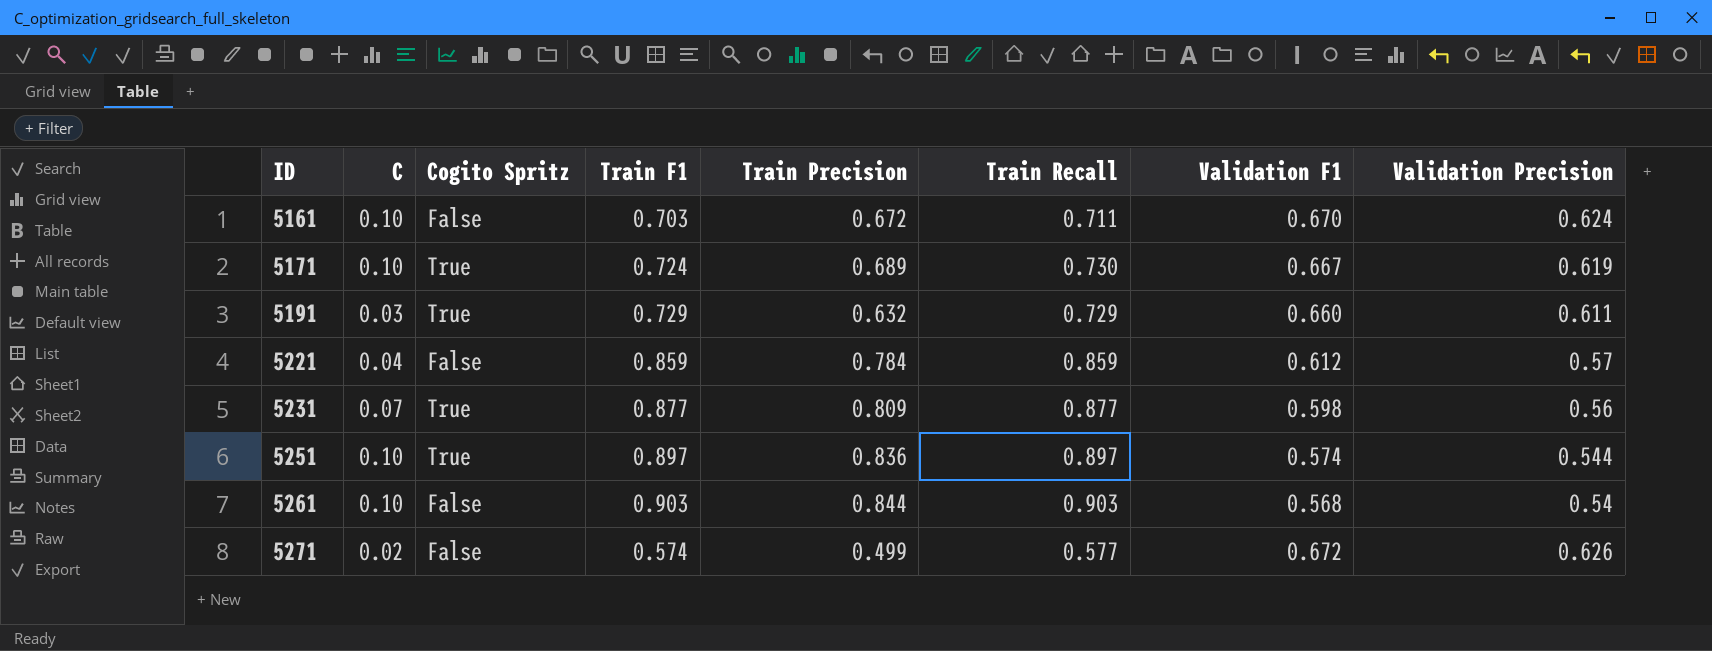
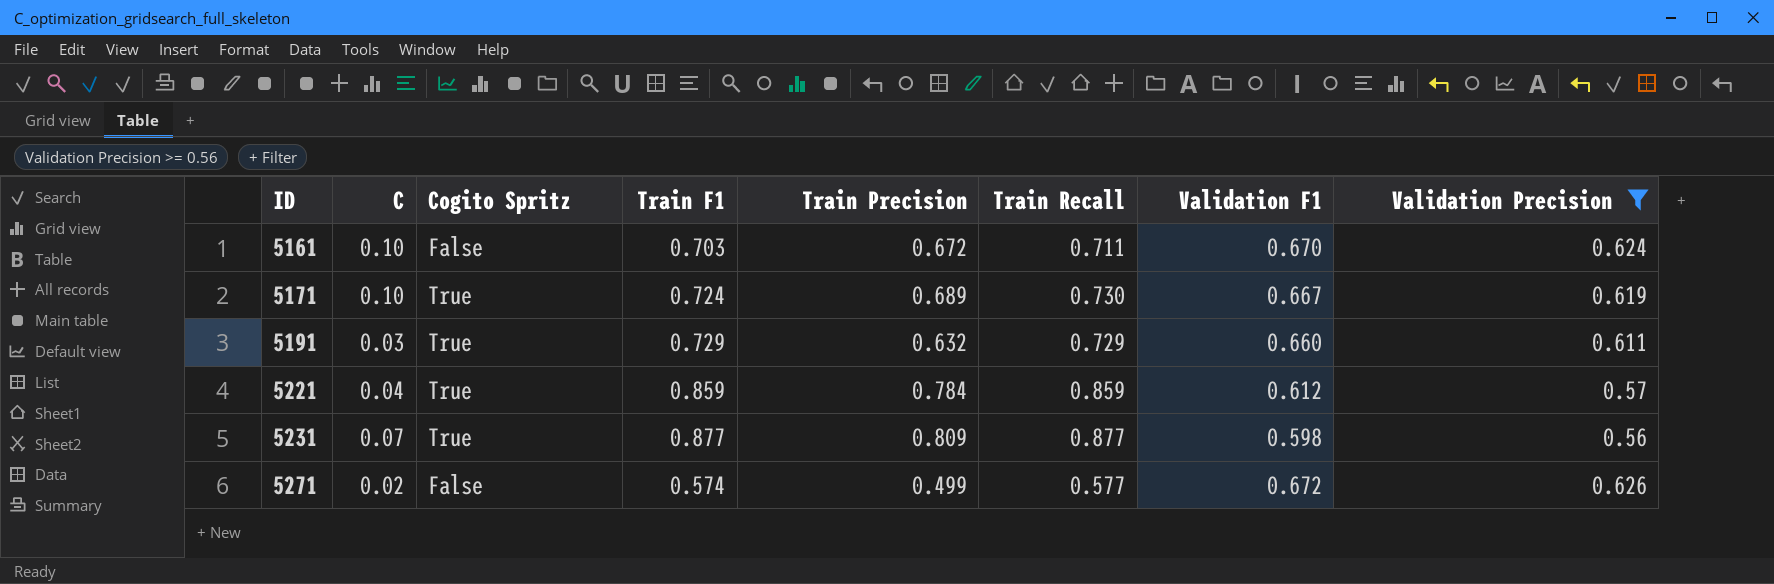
filter: none -> Validation Precision >= 0.56
5221 | Cogito Spritz: False -> True

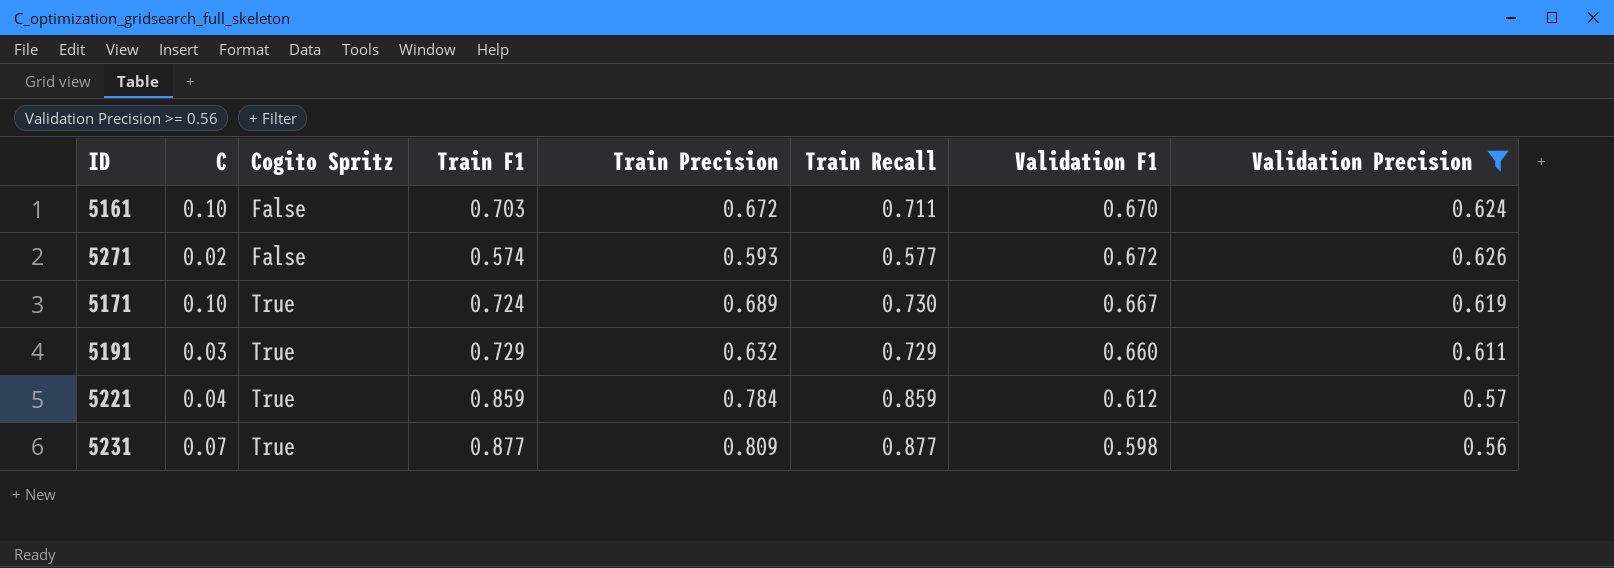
row order: ID ascending -> Cogito Spritz ascending
5271 | Train Precision: 0.499 -> 0.593

